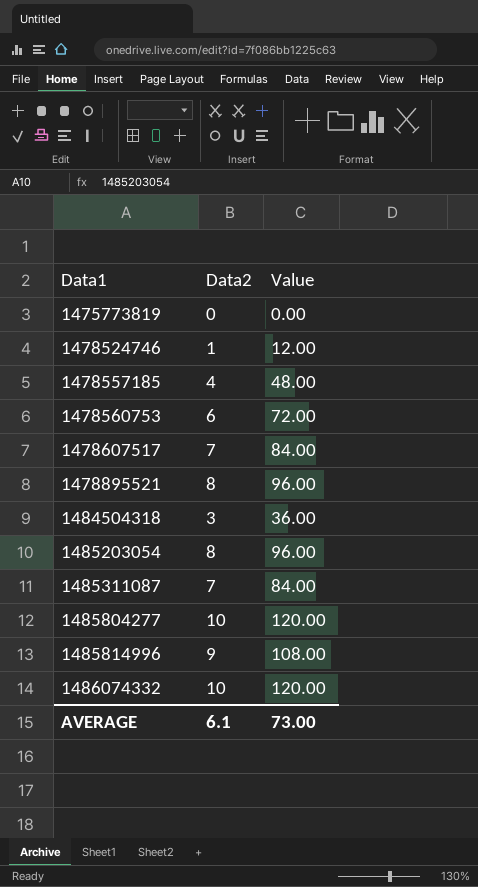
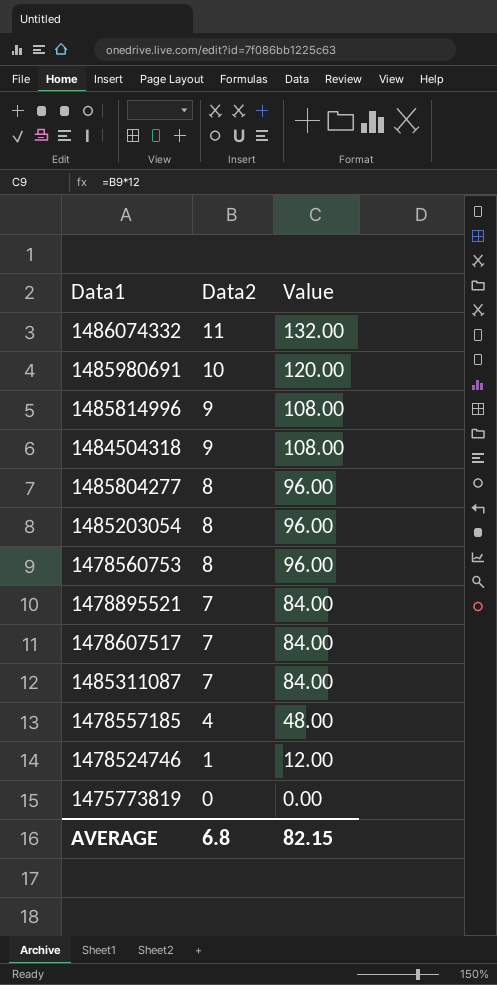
row order: Data1 ascending -> Data2 descending
1486074332 | Data2: 10 -> 11
1486074332 | Value: 120.00 -> 132.00
row 1485980691: none -> 10 | 120.00
1484504318 | Data2: 3 -> 9
1484504318 | Value: 36.00 -> 108.00
1485804277 | Data2: 10 -> 8
1485804277 | Value: 120.00 -> 96.00
1478560753 | Data2: 6 -> 8
1478560753 | Value: 72.00 -> 96.00
1478895521 | Data2: 8 -> 7
1478895521 | Value: 96.00 -> 84.00
AVERAGE | Data2: 6.1 -> 6.8
AVERAGE | Value: 73.00 -> 82.15

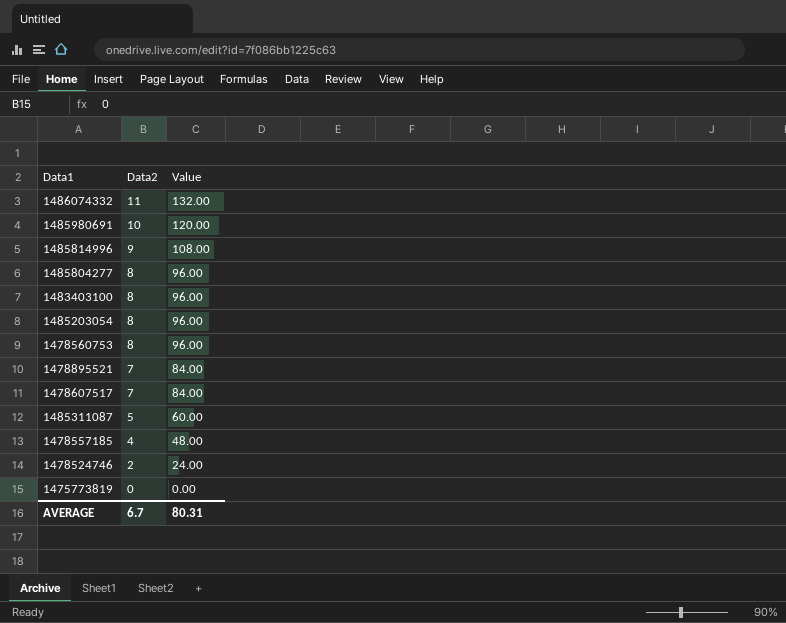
row 1484504318: 9 | 108.00 -> none
row 1483403100: none -> 8 | 96.00
1485311087 | Data2: 7 -> 5
1485311087 | Value: 84.00 -> 60.00
1478524746 | Data2: 1 -> 2
1478524746 | Value: 12.00 -> 24.00
AVERAGE | Data2: 6.8 -> 6.7
AVERAGE | Value: 82.15 -> 80.31

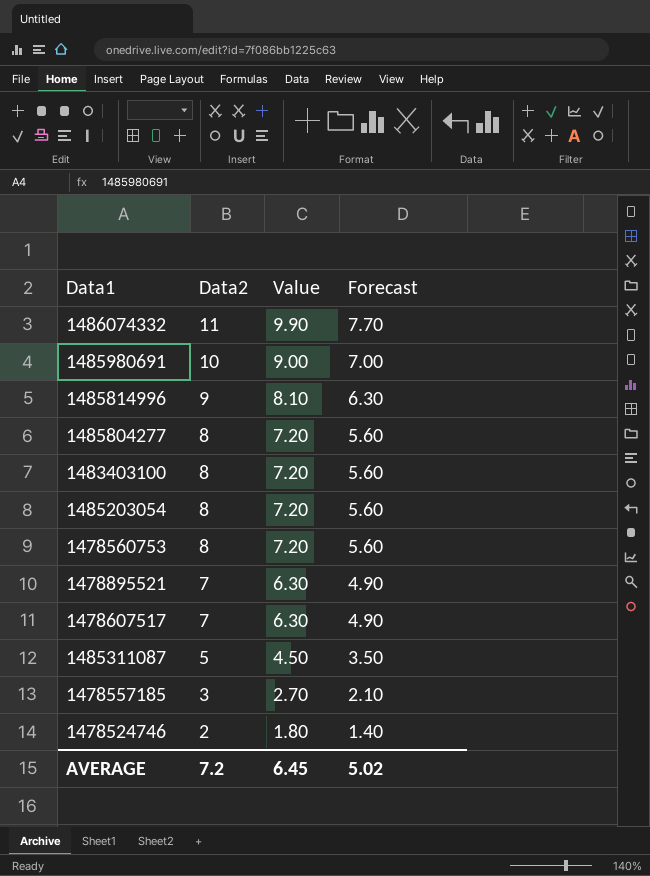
column Value | formula: [Data2] * 12 -> [Data2] * 0.9
column Forecast | formula: none -> [Data2] * 0.7
row 1475773819: 0 | 0.00 -> none
1478557185 | Data2: 4 -> 3
AVERAGE | Data2: 6.7 -> 7.2
AVERAGE | Value: 80.31 -> 6.45

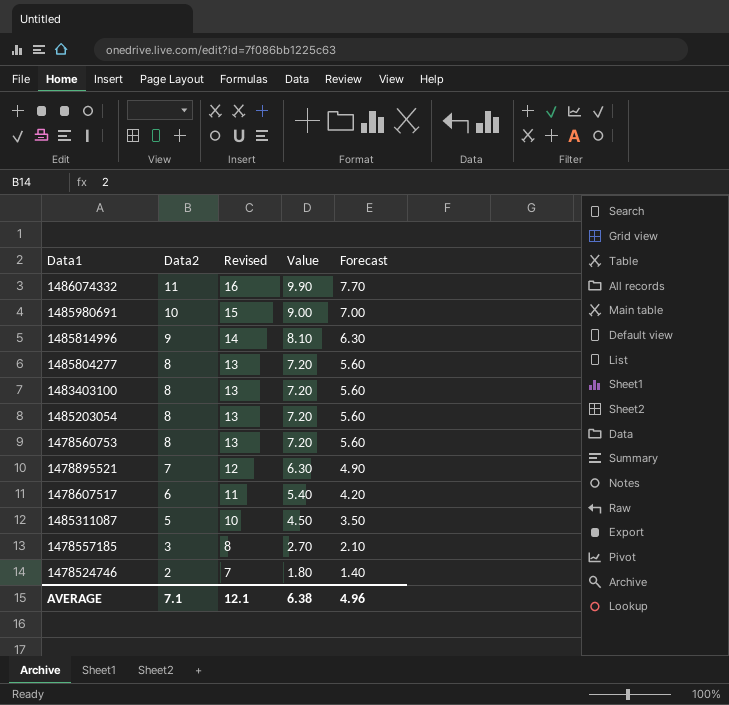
column Revised | formula: none -> [Data2] + 5
1478607517 | Data2: 7 -> 6
1478607517 | Value: 6.30 -> 5.40
1478607517 | Forecast: 4.90 -> 4.20
AVERAGE | Data2: 7.2 -> 7.1
AVERAGE | Value: 6.45 -> 6.38
AVERAGE | Forecast: 5.02 -> 4.96

